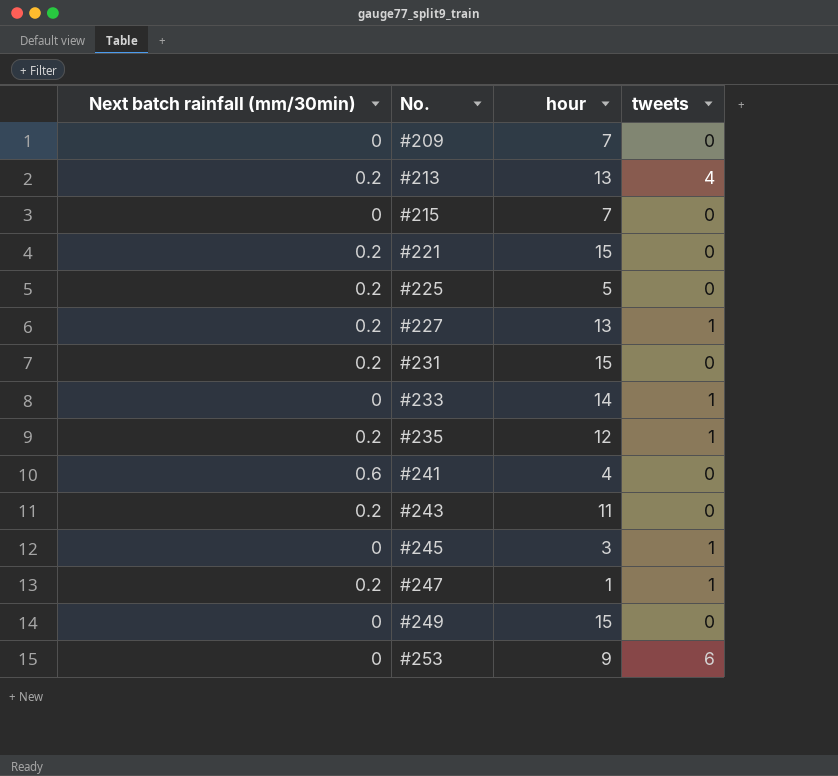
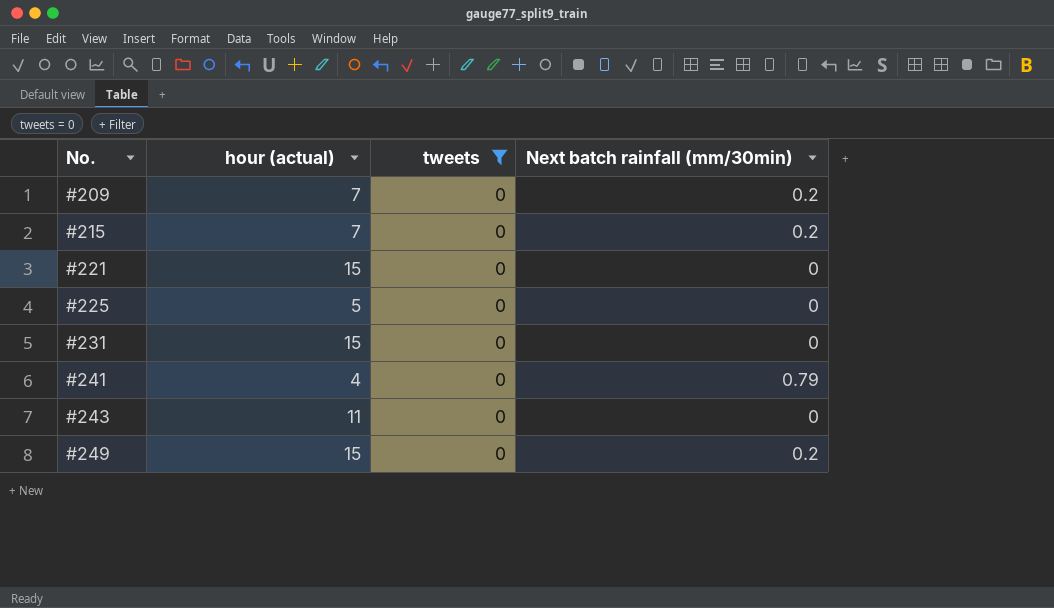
filter: none -> tweets = 0
column name: hour -> hour (actual)
column Next batch rainfall (mm/30min) | position: 1 -> 4
#209 | Next batch rainfall (mm/30min): 0 -> 0.2
#215 | Next batch rainfall (mm/30min): 0 -> 0.2
#221 | Next batch rainfall (mm/30min): 0.2 -> 0
#225 | Next batch rainfall (mm/30min): 0.2 -> 0
#231 | Next batch rainfall (mm/30min): 0.2 -> 0
#241 | Next batch rainfall (mm/30min): 0.6 -> 0.79
#243 | Next batch rainfall (mm/30min): 0.2 -> 0
#249 | Next batch rainfall (mm/30min): 0 -> 0.2

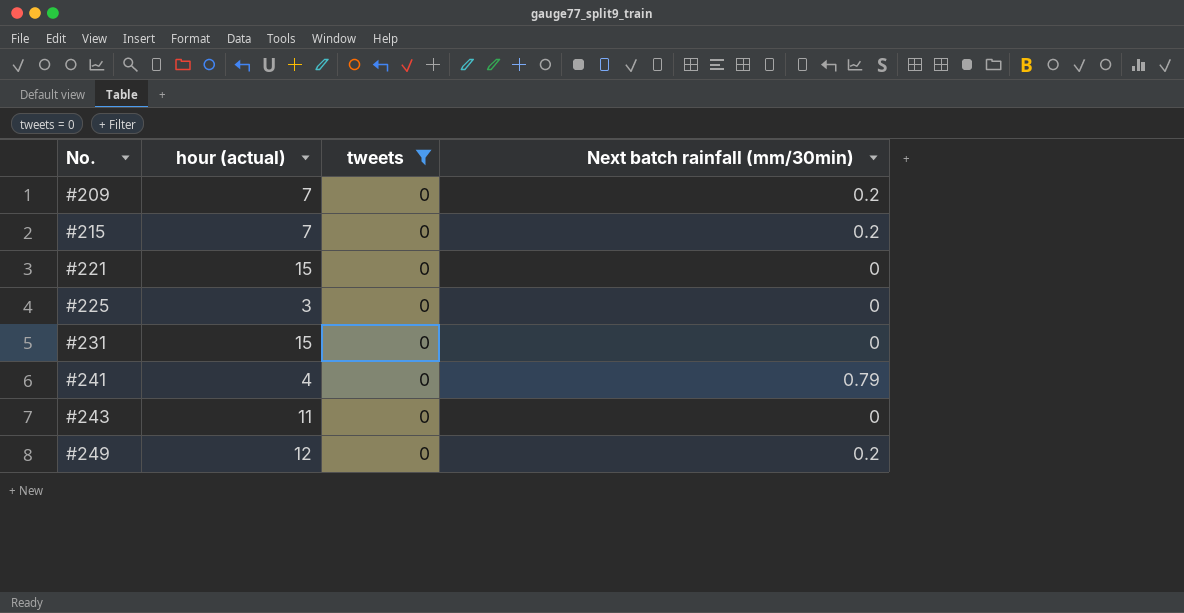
#225 | hour (actual): 5 -> 3
#249 | hour (actual): 15 -> 12

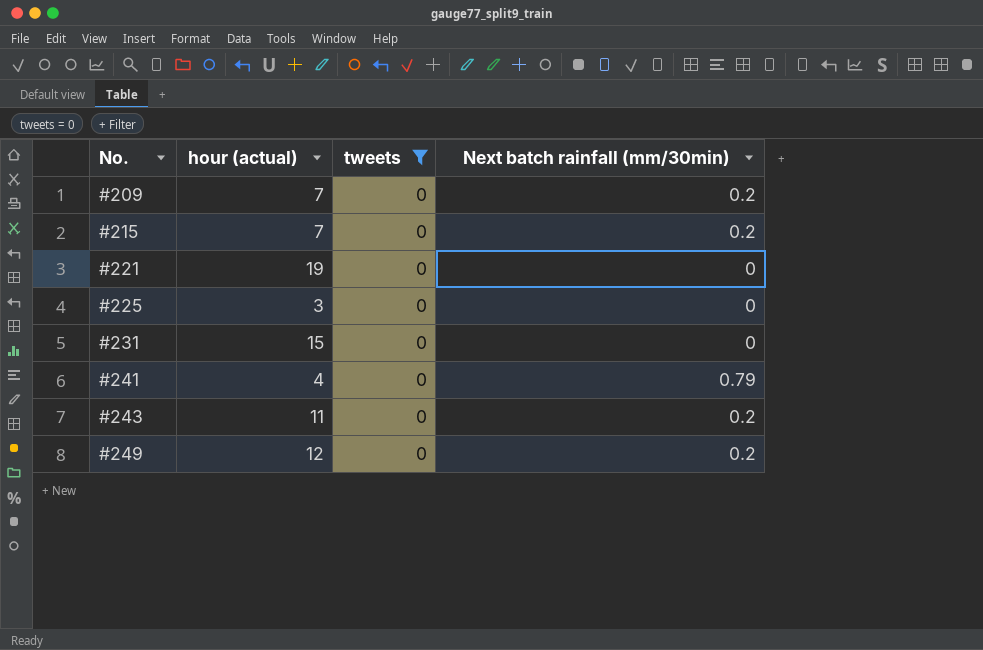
#221 | hour (actual): 15 -> 19
#243 | Next batch rainfall (mm/30min): 0 -> 0.2

